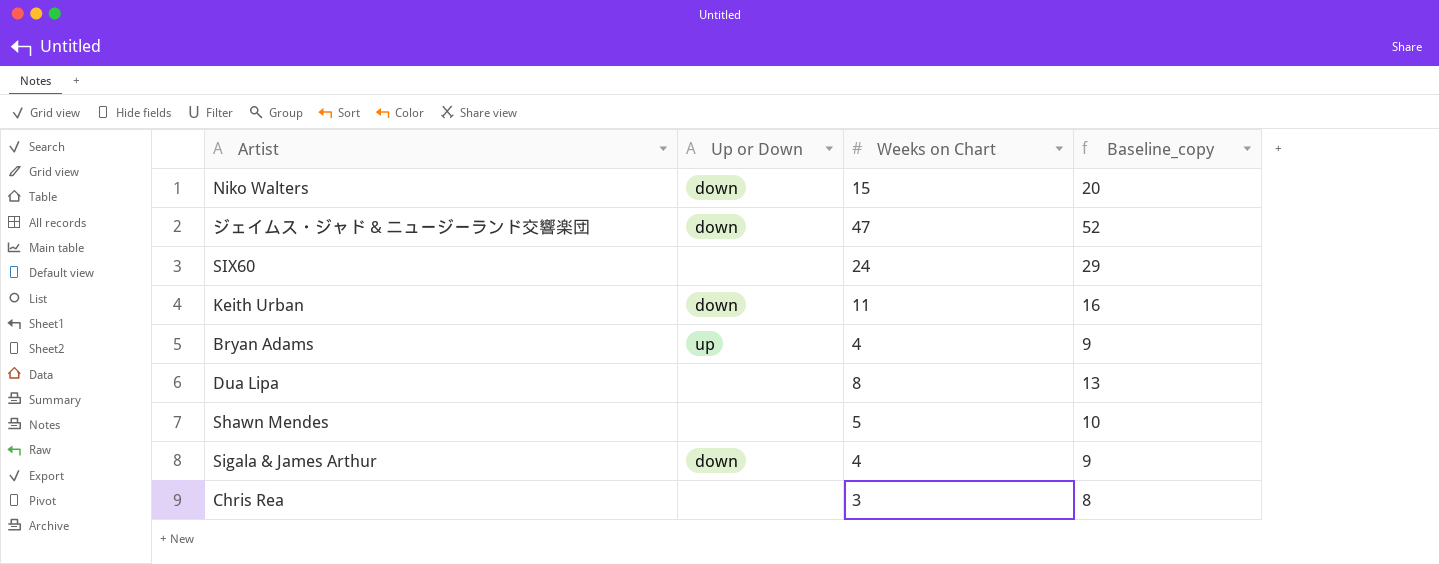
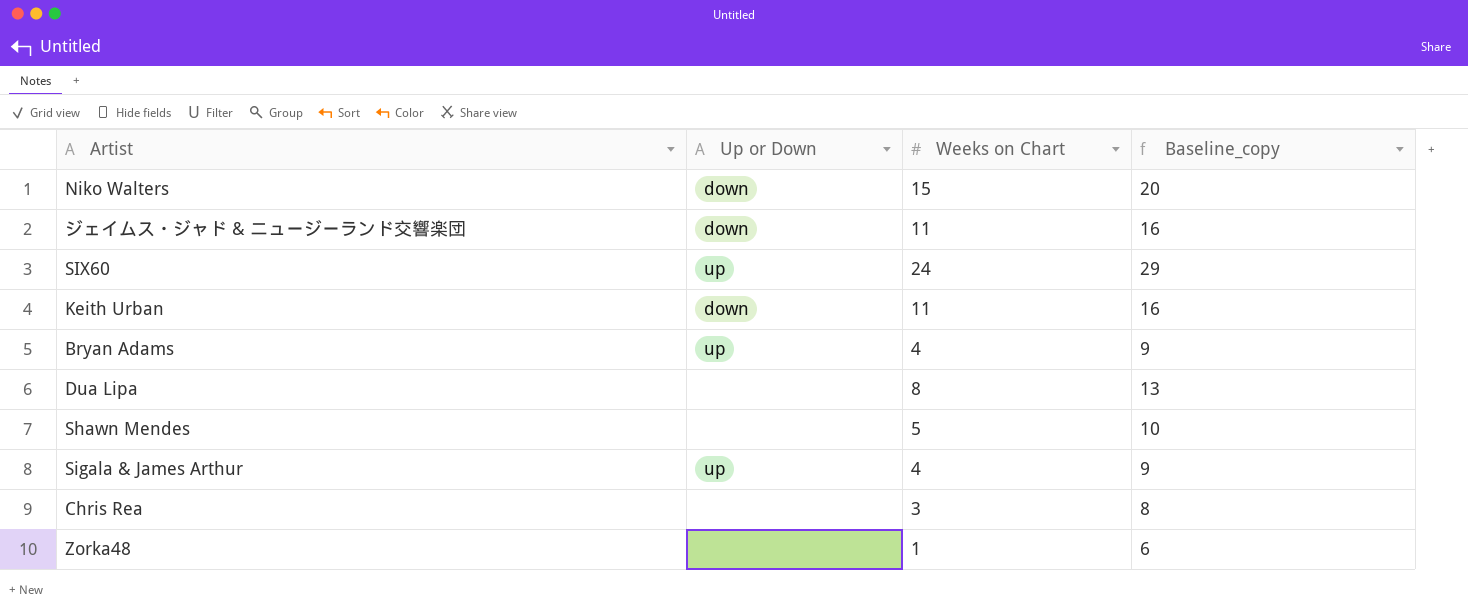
ジェイムス・ジャド & ニュージーランド交響楽団 | Weeks on Chart: 47 -> 11
ジェイムス・ジャド & ニュージーランド交響楽団 | Baseline_copy: 52 -> 16
SIX60 | Up or Down: none -> up
Sigala & James Arthur | Up or Down: down -> up
row Zorka48: none -> none | 1 | 6

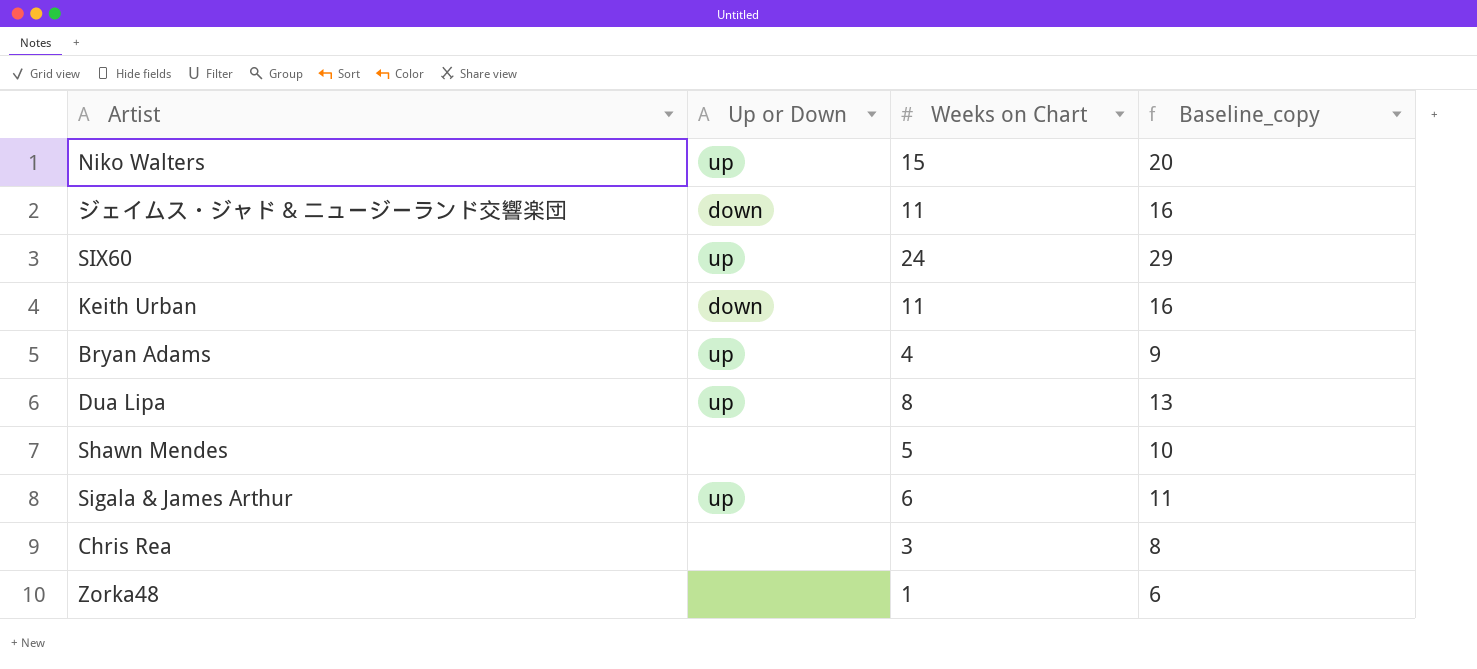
Niko Walters | Up or Down: down -> up
Dua Lipa | Up or Down: none -> up
Sigala & James Arthur | Weeks on Chart: 4 -> 6
Sigala & James Arthur | Baseline_copy: 9 -> 11

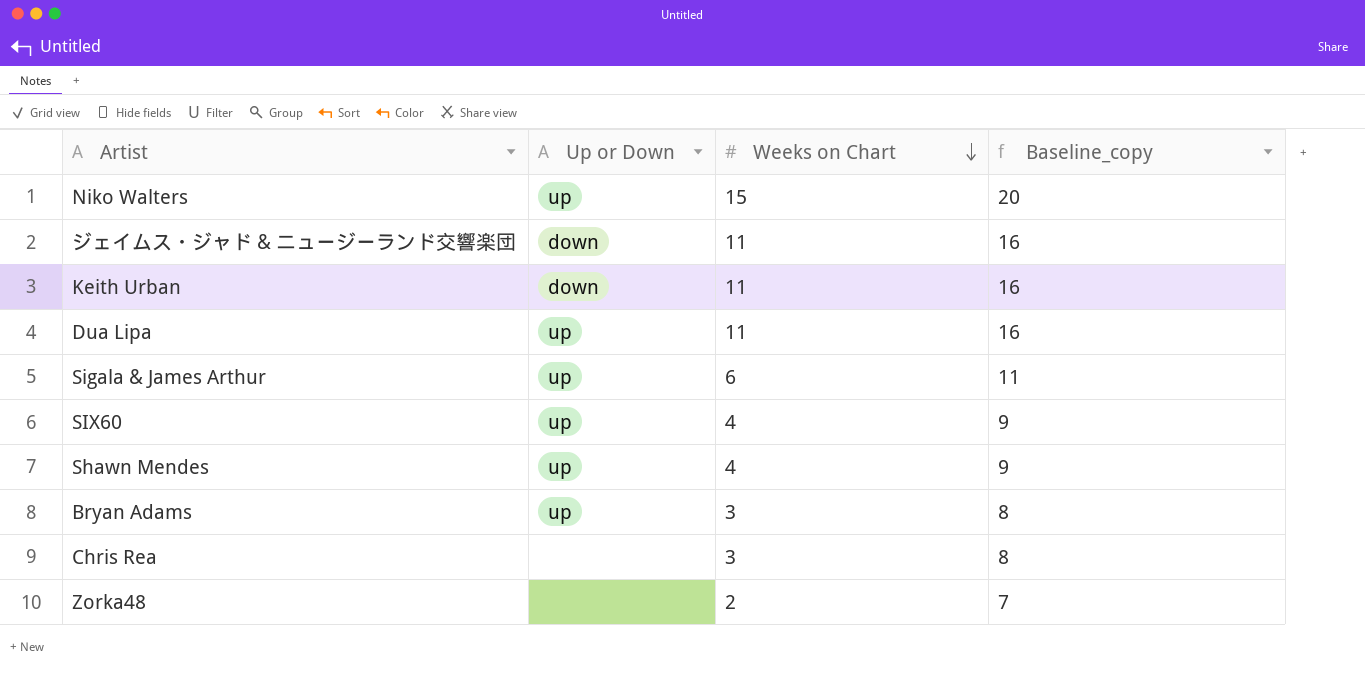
row order: none -> Weeks on Chart descending
Dua Lipa | Weeks on Chart: 8 -> 11
Dua Lipa | Baseline_copy: 13 -> 16
SIX60 | Weeks on Chart: 24 -> 4
SIX60 | Baseline_copy: 29 -> 9
Shawn Mendes | Up or Down: none -> up
Shawn Mendes | Weeks on Chart: 5 -> 4
Shawn Mendes | Baseline_copy: 10 -> 9
Bryan Adams | Weeks on Chart: 4 -> 3
Bryan Adams | Baseline_copy: 9 -> 8
Zorka48 | Weeks on Chart: 1 -> 2
Zorka48 | Baseline_copy: 6 -> 7

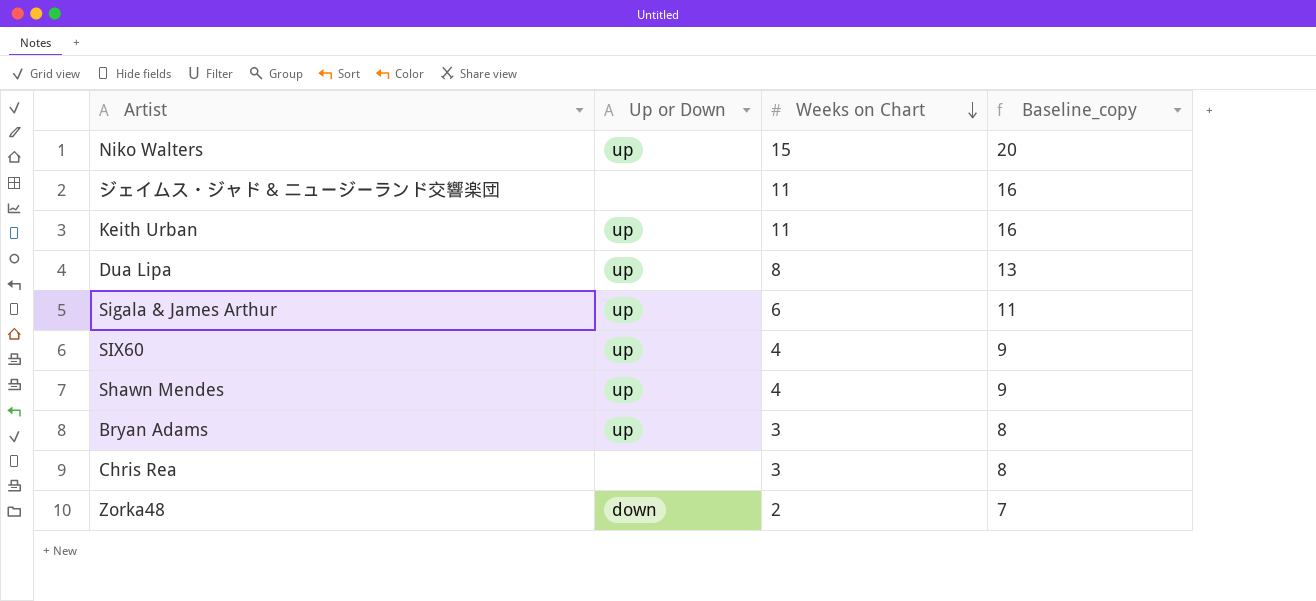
ジェイムス・ジャド & ニュージーランド交響楽団 | Up or Down: down -> none
Keith Urban | Up or Down: down -> up
Dua Lipa | Weeks on Chart: 11 -> 8
Dua Lipa | Baseline_copy: 16 -> 13
Zorka48 | Up or Down: none -> down

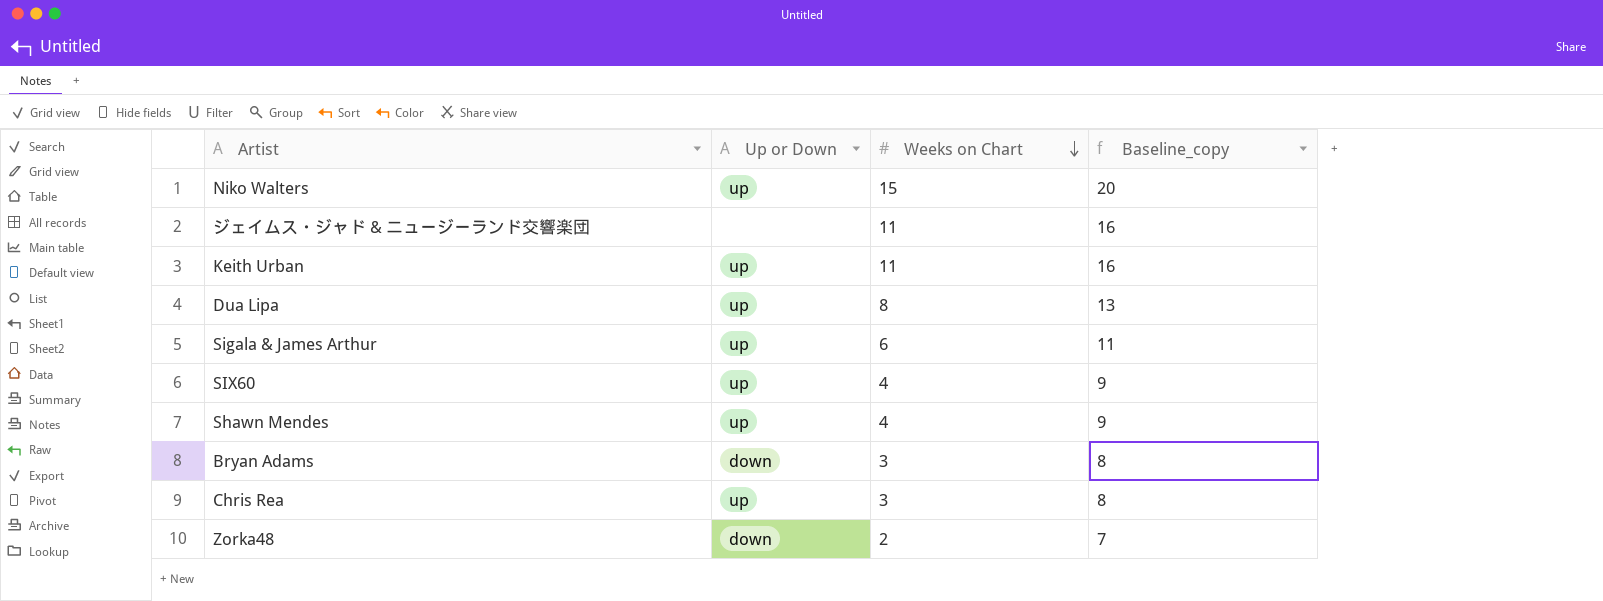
Bryan Adams | Up or Down: up -> down
Chris Rea | Up or Down: none -> up

